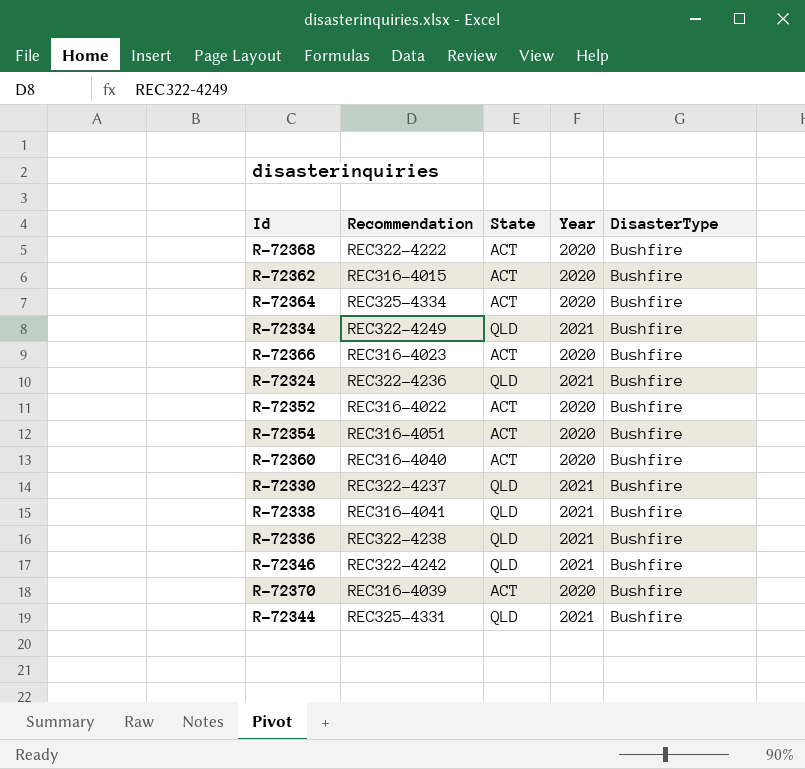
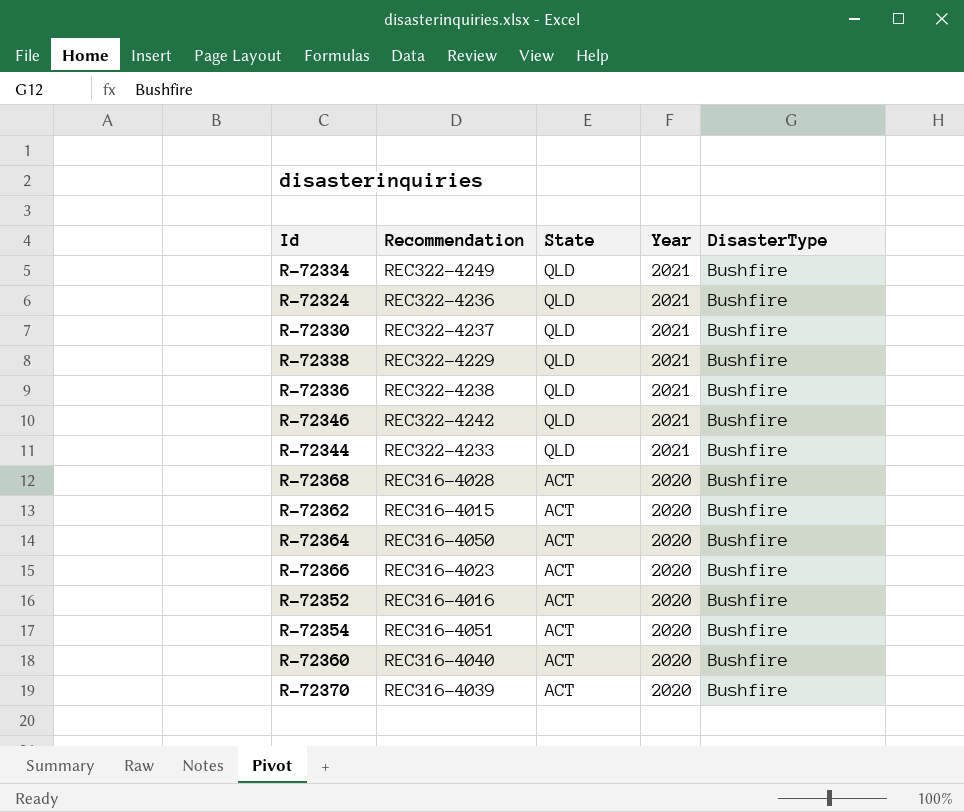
row order: none -> State descending
R-72338 | Recommendation: REC316-4041 -> REC322-4229
R-72344 | Recommendation: REC325-4331 -> REC322-4233
R-72368 | Recommendation: REC322-4222 -> REC316-4028
R-72364 | Recommendation: REC325-4334 -> REC316-4050
R-72352 | Recommendation: REC316-4022 -> REC316-4016

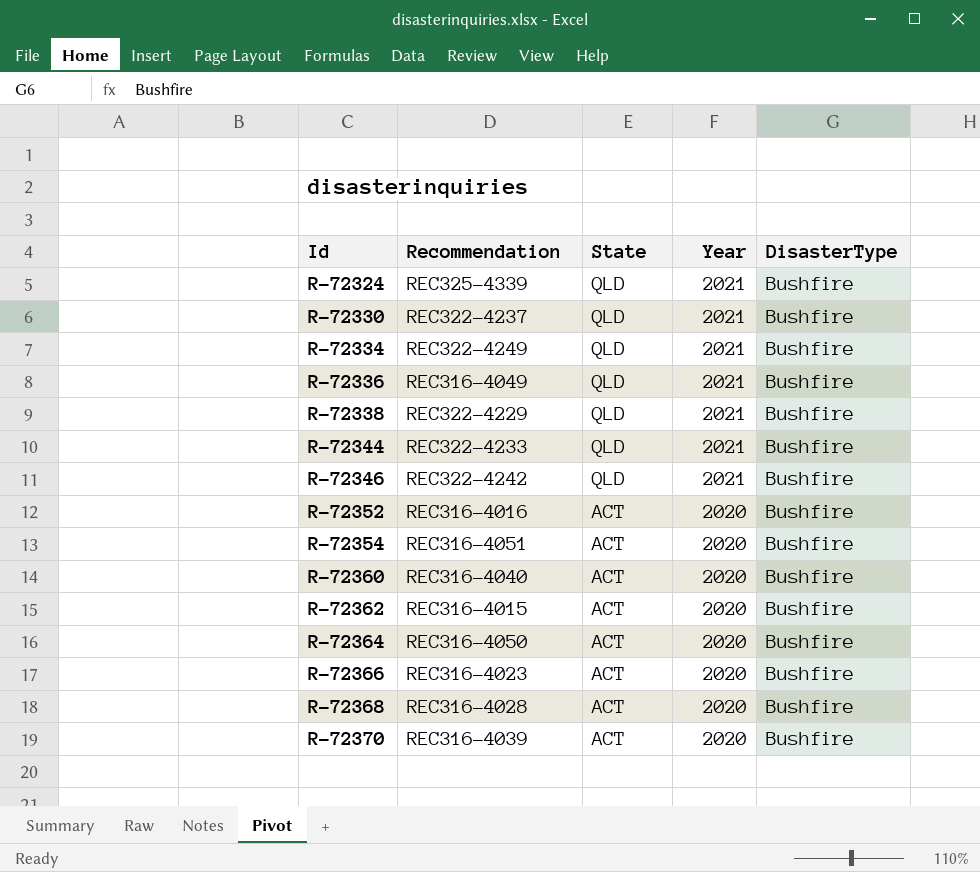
row order: State descending -> Id ascending
R-72324 | Recommendation: REC322-4236 -> REC325-4339
R-72336 | Recommendation: REC322-4238 -> REC316-4049

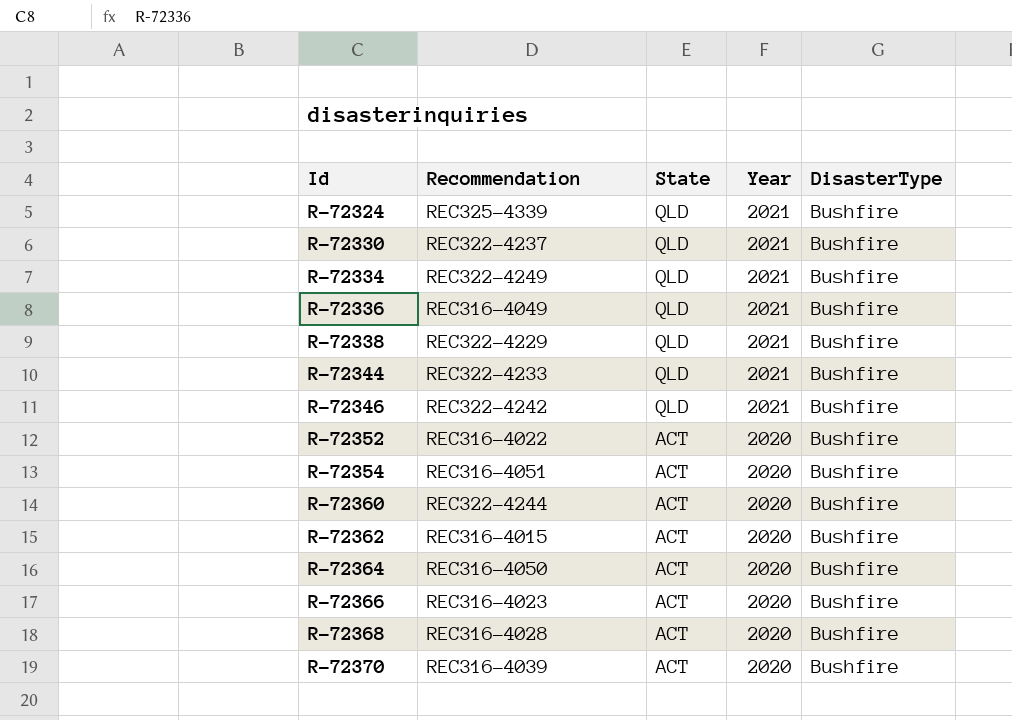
R-72352 | Recommendation: REC316-4016 -> REC316-4022
R-72360 | Recommendation: REC316-4040 -> REC322-4244

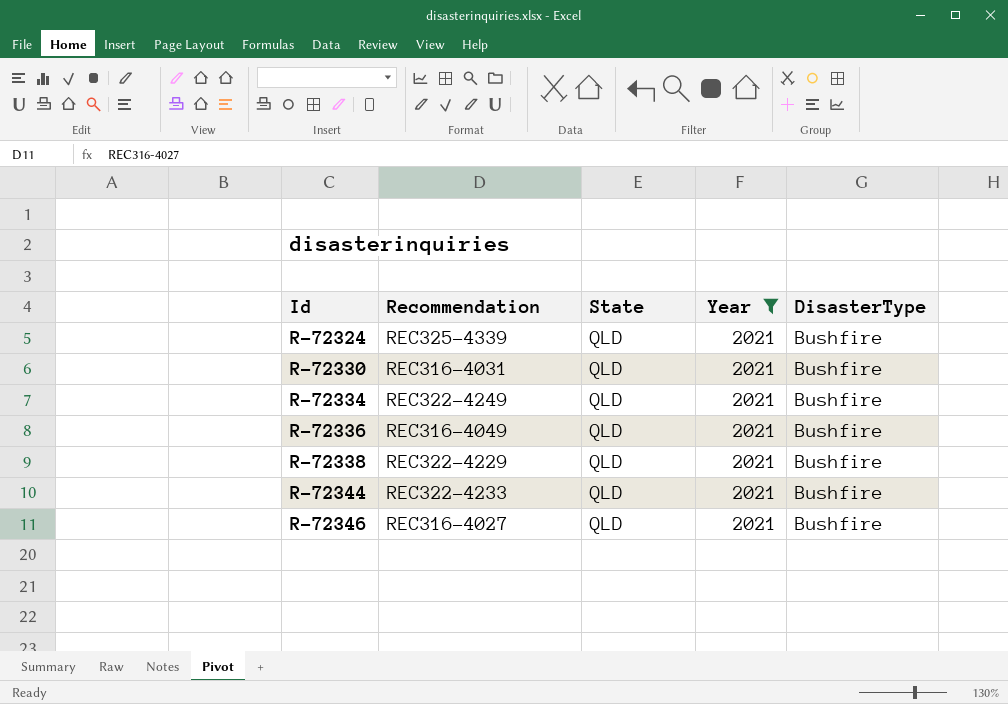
filter: none -> Year = 2021
R-72330 | Recommendation: REC322-4237 -> REC316-4031
R-72346 | Recommendation: REC322-4242 -> REC316-4027

